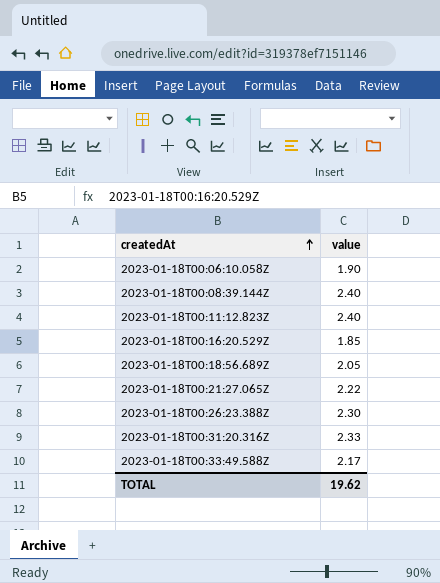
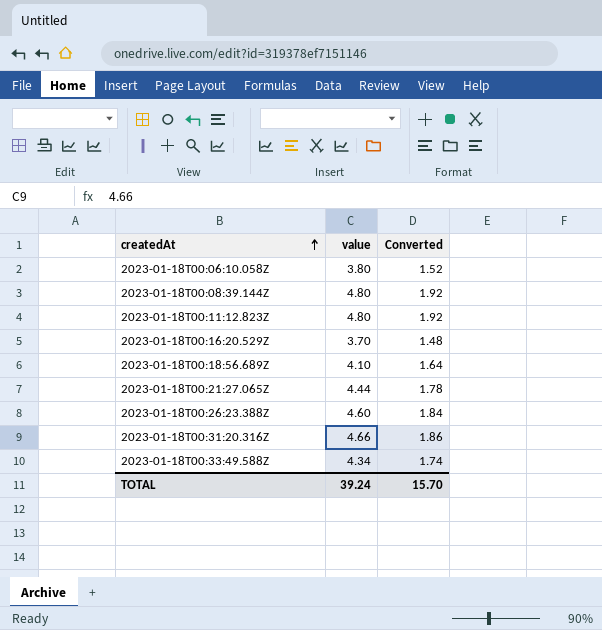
column Converted | formula: none -> [value] * 0.4
2023-01-18T00:06:10.058Z | value: 1.90 -> 3.80
2023-01-18T00:08:39.144Z | value: 2.40 -> 4.80
2023-01-18T00:11:12.823Z | value: 2.40 -> 4.80
2023-01-18T00:16:20.529Z | value: 1.85 -> 3.70
2023-01-18T00:18:56.689Z | value: 2.05 -> 4.10
2023-01-18T00:21:27.065Z | value: 2.22 -> 4.44
2023-01-18T00:26:23.388Z | value: 2.30 -> 4.60
2023-01-18T00:31:20.316Z | value: 2.33 -> 4.66
2023-01-18T00:33:49.588Z | value: 2.17 -> 4.34
TOTAL | value: 19.62 -> 39.24

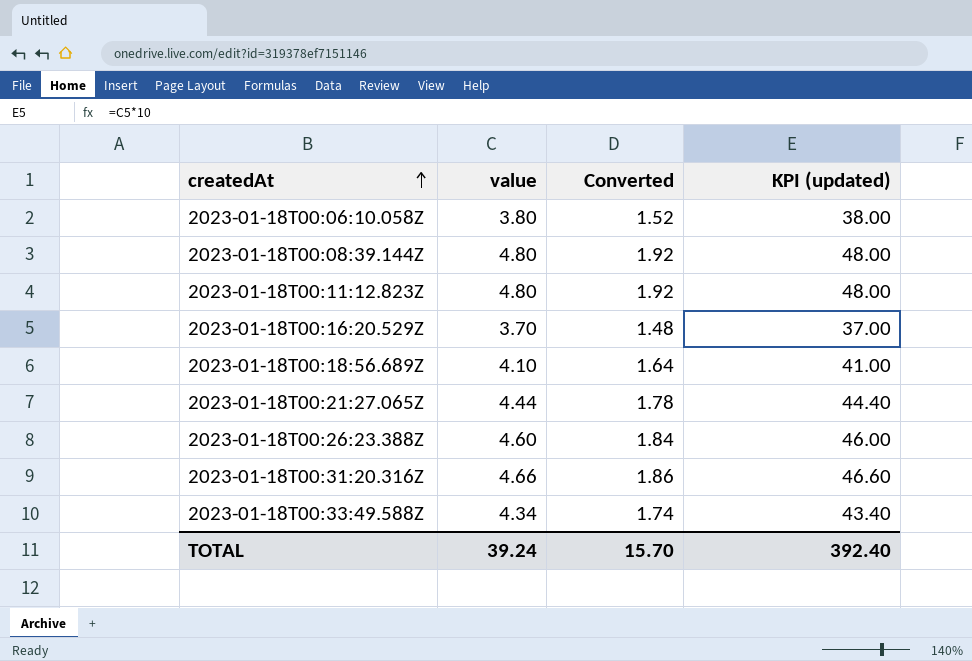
column KPI (updated) | formula: none -> [value] * 10

